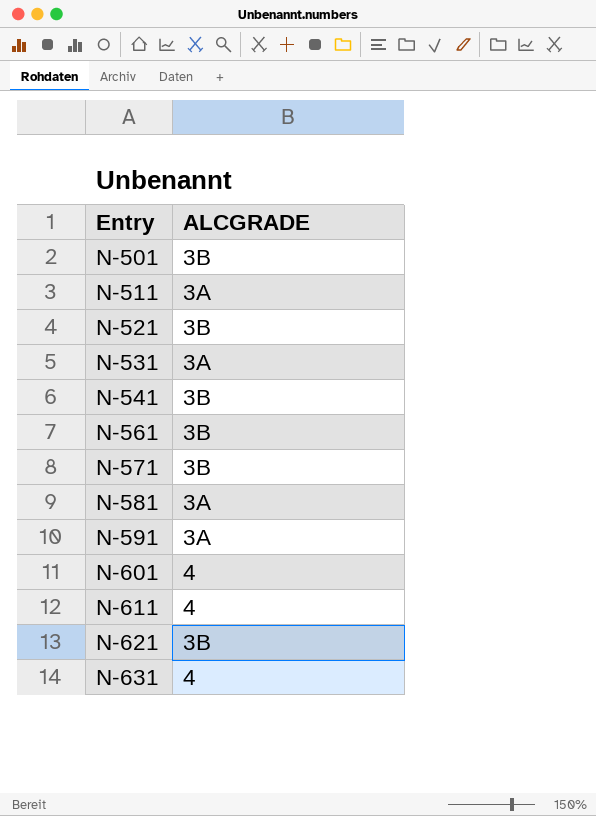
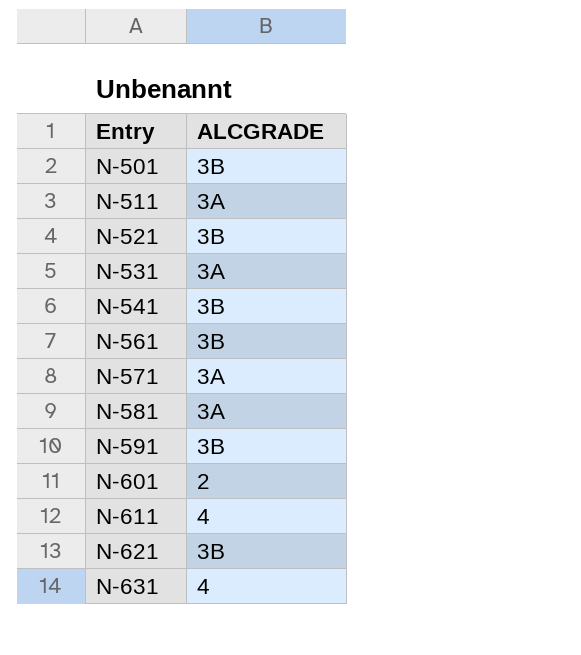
N-571 | ALCGRADE: 3B -> 3A
N-591 | ALCGRADE: 3A -> 3B
N-601 | ALCGRADE: 4 -> 2

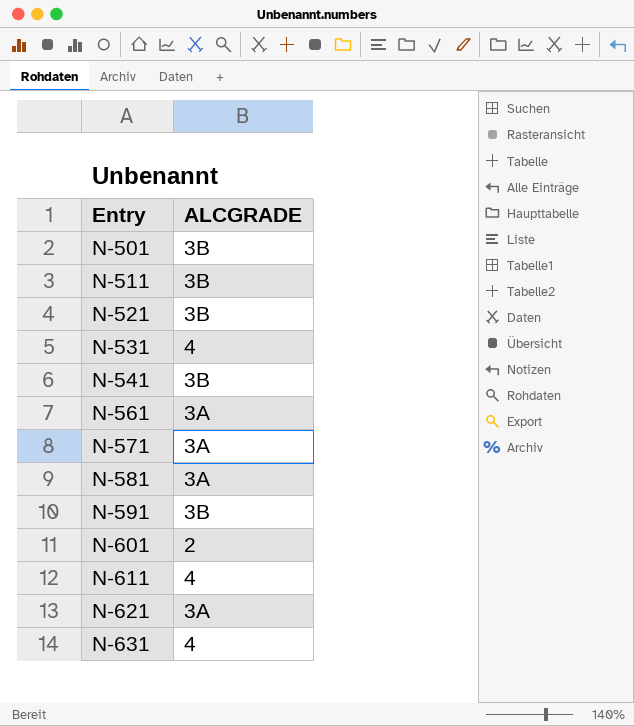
N-511 | ALCGRADE: 3A -> 3B
N-531 | ALCGRADE: 3A -> 4
N-561 | ALCGRADE: 3B -> 3A
N-621 | ALCGRADE: 3B -> 3A

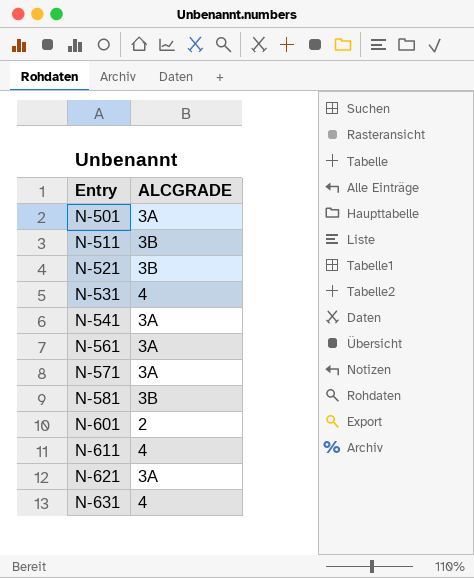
row N-591: 3B -> none
N-501 | ALCGRADE: 3B -> 3A
N-541 | ALCGRADE: 3B -> 3A
N-581 | ALCGRADE: 3A -> 3B

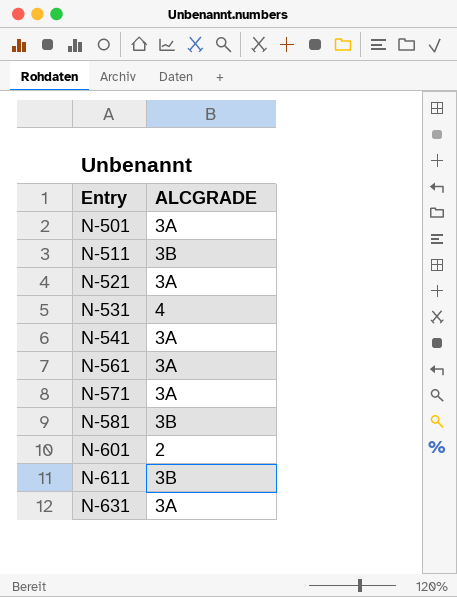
row N-621: 3A -> none
N-521 | ALCGRADE: 3B -> 3A
N-611 | ALCGRADE: 4 -> 3B
N-631 | ALCGRADE: 4 -> 3A

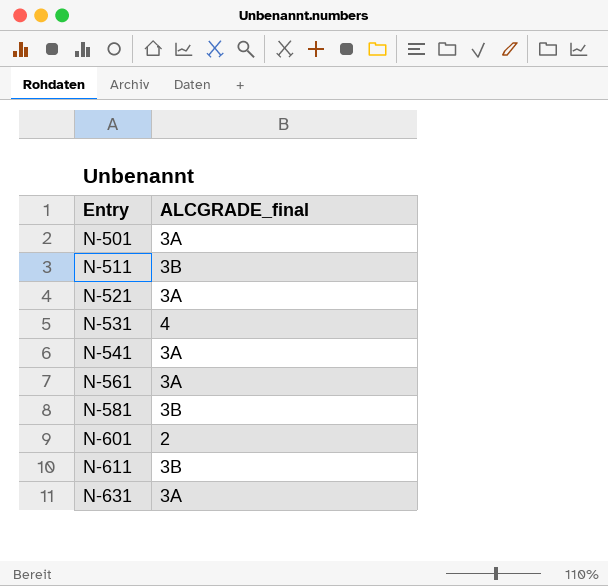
column name: ALCGRADE -> ALCGRADE_final
row N-571: 3A -> none

